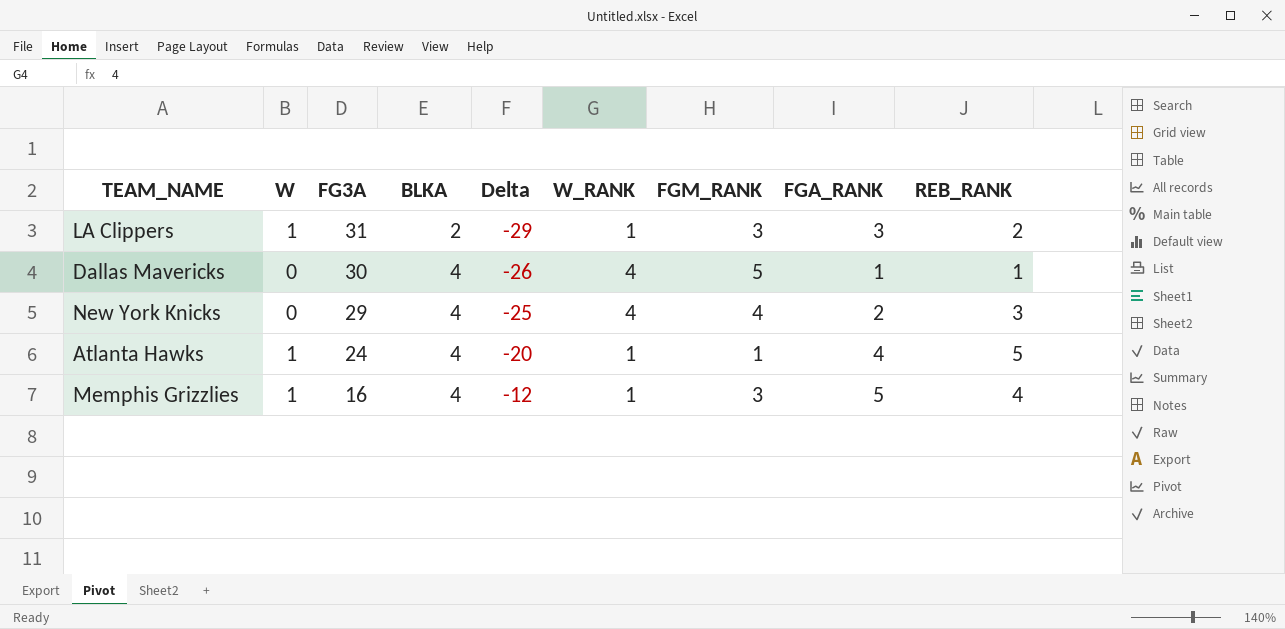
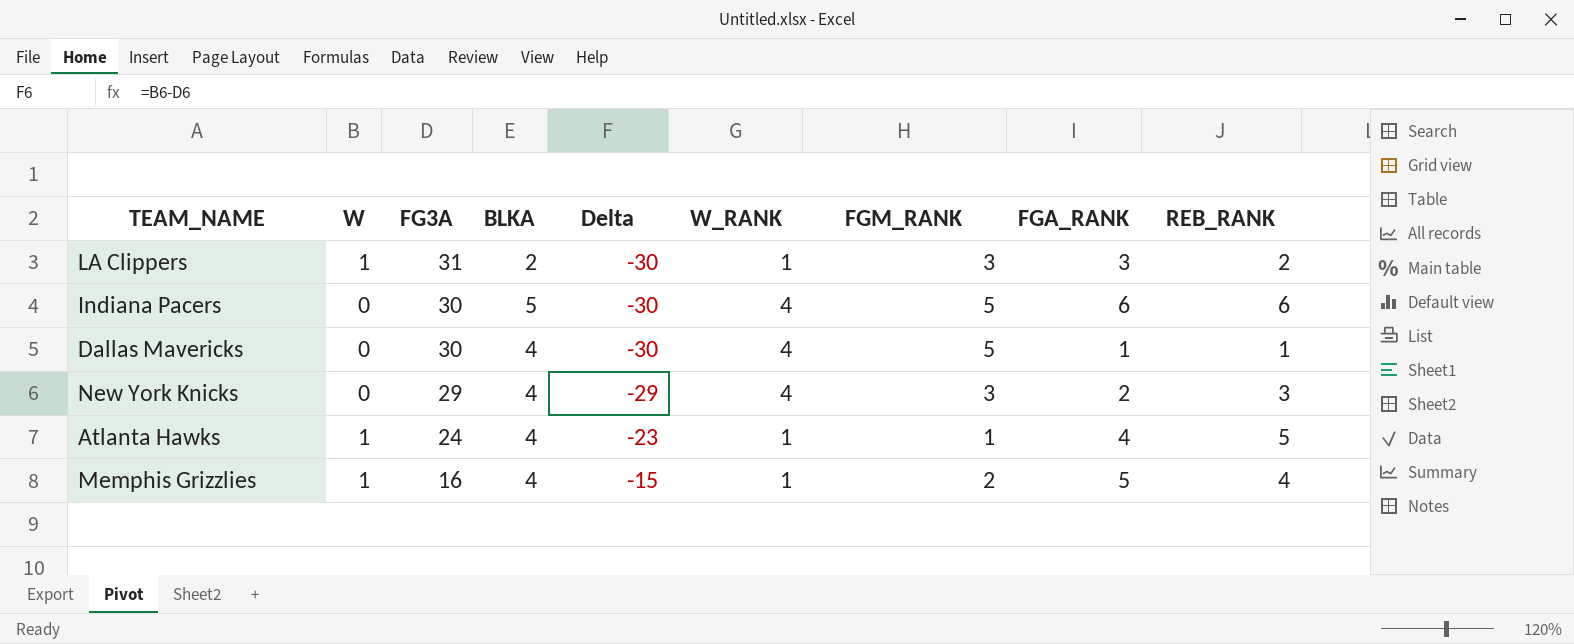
column Delta | formula: [BLKA] - [FG3A] -> [W] - [FG3A]
row Indiana Pacers: none -> 0 | 30 | 5 | -30 | 4 | 5 | 6 | 6
New York Knicks | FGM_RANK: 4 -> 3
Memphis Grizzlies | FGM_RANK: 3 -> 2

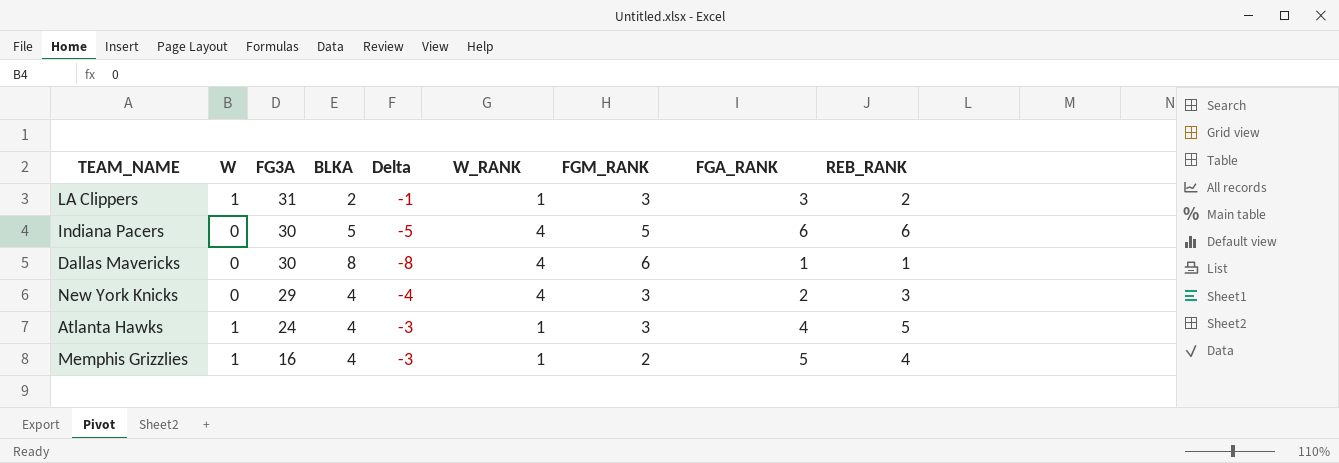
column Delta | formula: [W] - [FG3A] -> [W] - [BLKA]
Dallas Mavericks | BLKA: 4 -> 8
Dallas Mavericks | FGM_RANK: 5 -> 6
Atlanta Hawks | FGM_RANK: 1 -> 3

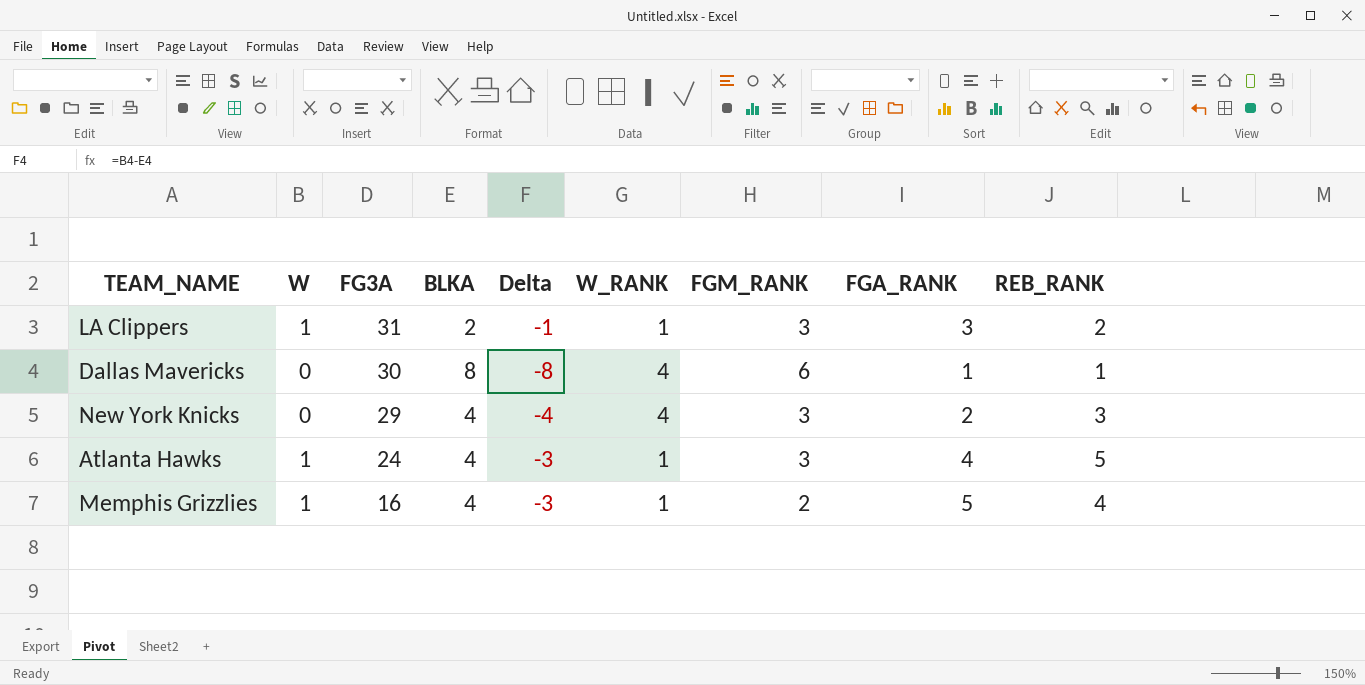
row Indiana Pacers: 0 | 30 | 5 | -5 | 4 | 5 | 6 | 6 -> none

